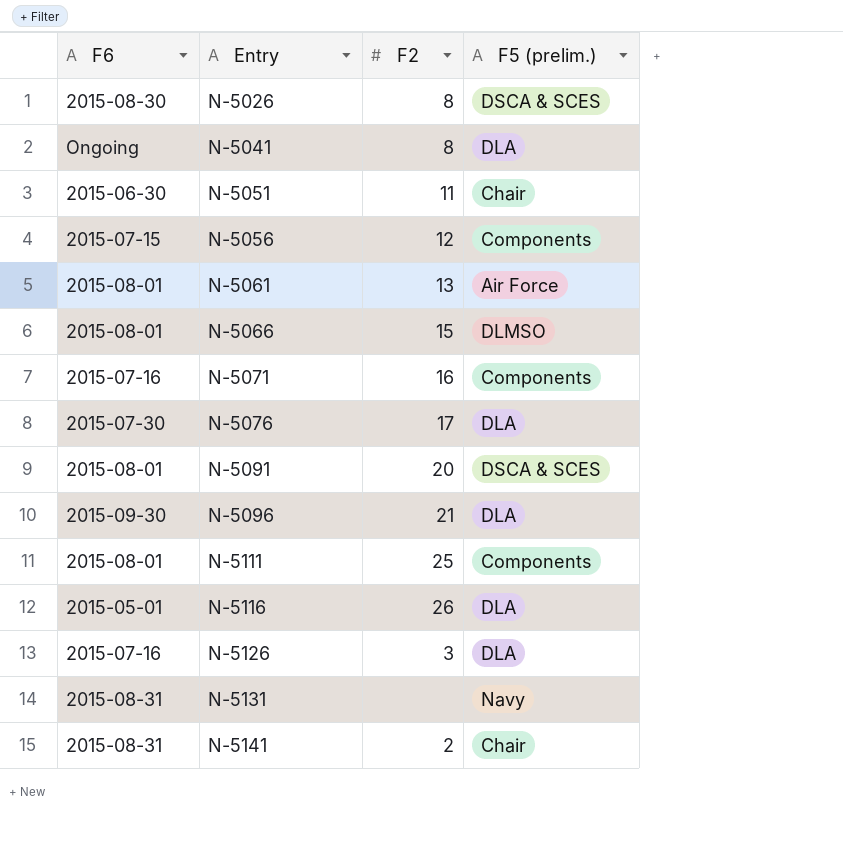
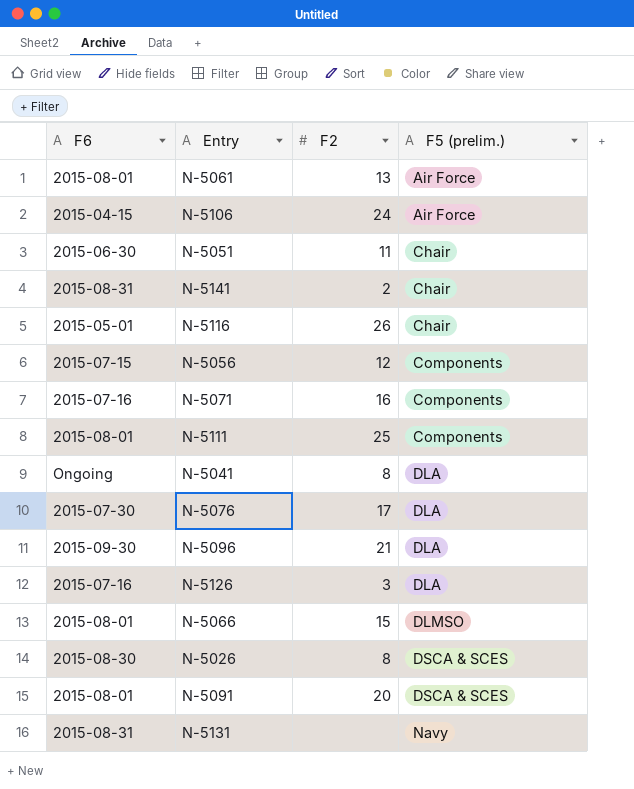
row order: Entry ascending -> F5 (prelim.) ascending
row N-5106: none -> 2015-04-15 | 24 | Air Force
N-5116 | F5 (prelim.): DLA -> Chair

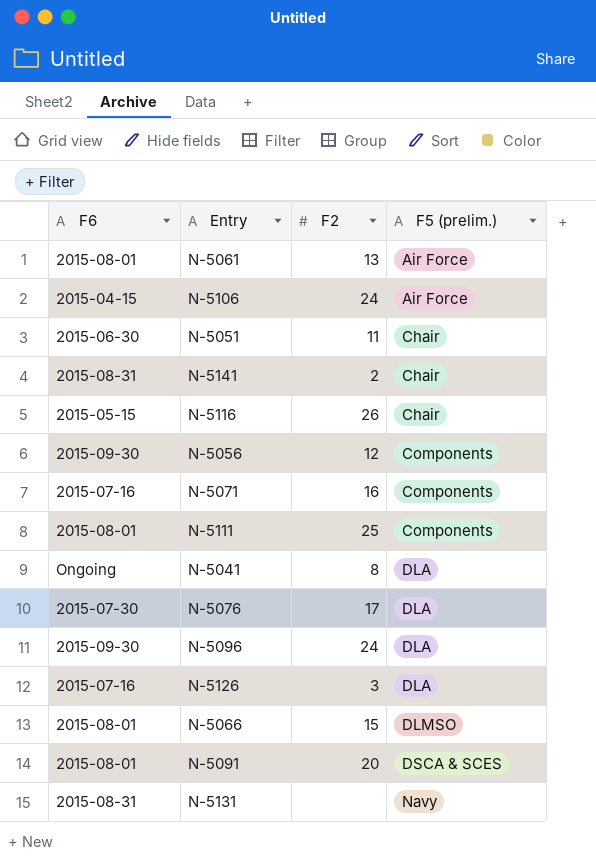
row N-5026: 2015-08-30 | 8 | DSCA & SCES -> none
N-5116 | F6: 2015-05-01 -> 2015-05-15
N-5056 | F6: 2015-07-15 -> 2015-09-30
N-5096 | F2: 21 -> 24

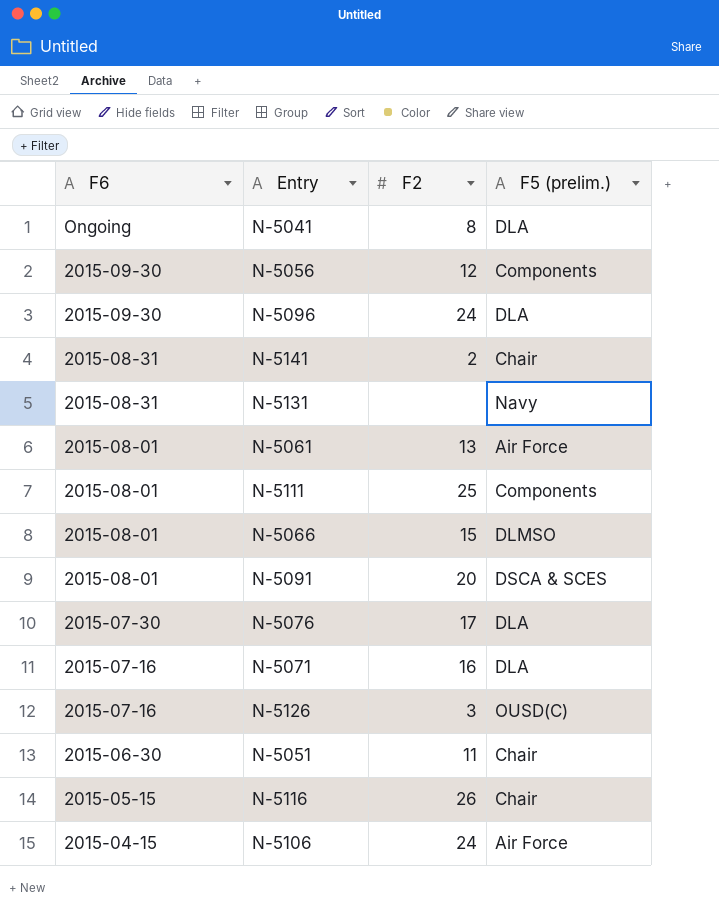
row order: F5 (prelim.) ascending -> F6 descending
N-5071 | F5 (prelim.): Components -> DLA
N-5126 | F5 (prelim.): DLA -> OUSD(C)

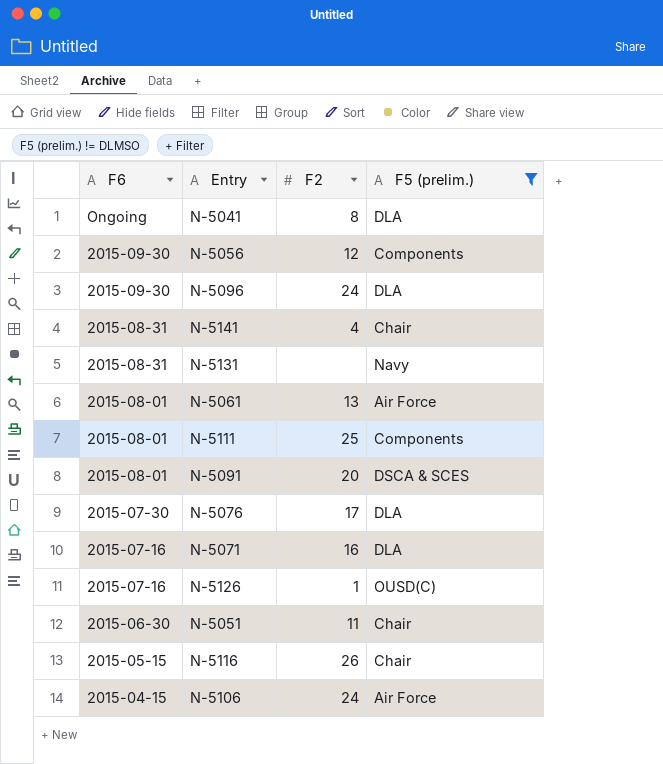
filter: none -> F5 (prelim.) != DLMSO
N-5141 | F2: 2 -> 4
N-5126 | F2: 3 -> 1

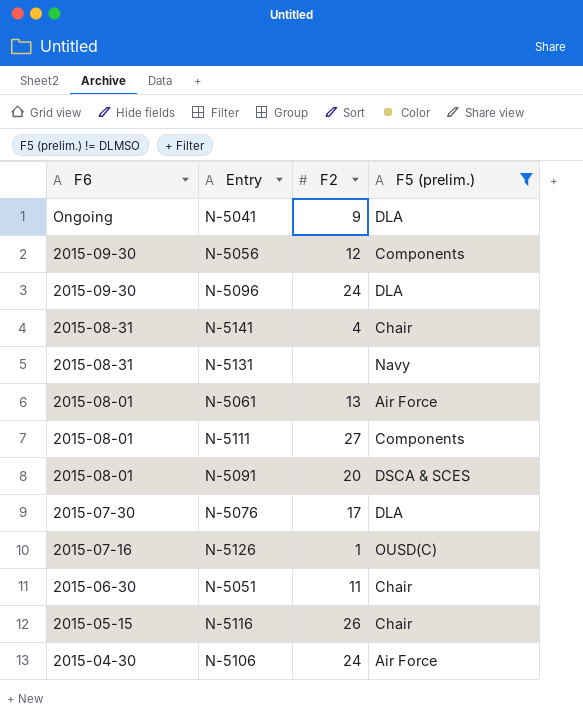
row N-5071: 2015-07-16 | 16 | DLA -> none
N-5041 | F2: 8 -> 9
N-5111 | F2: 25 -> 27
N-5106 | F6: 2015-04-15 -> 2015-04-30

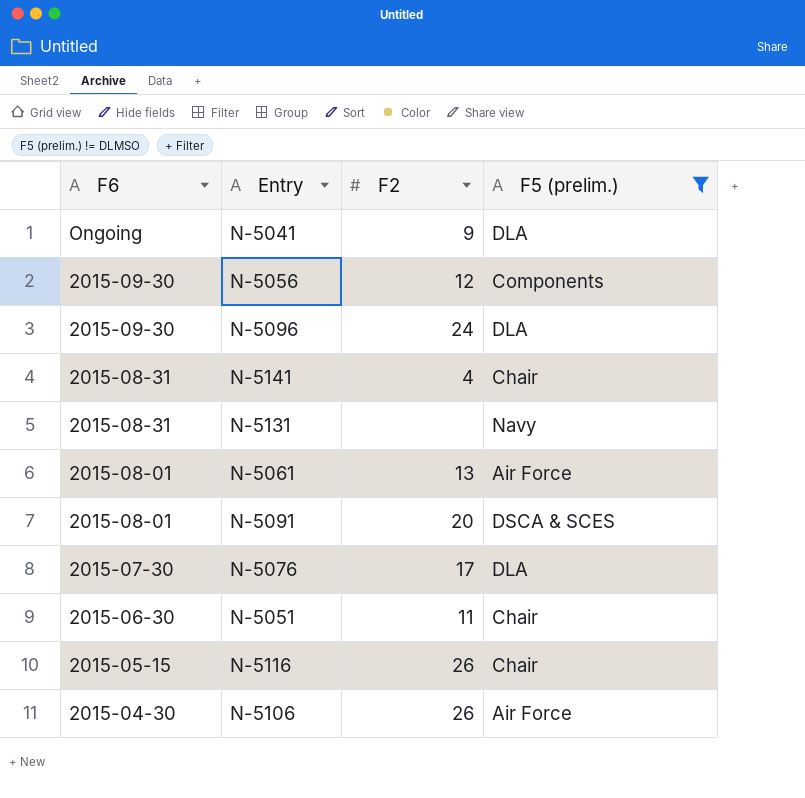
row N-5111: 2015-08-01 | 27 | Components -> none
row N-5126: 2015-07-16 | 1 | OUSD(C) -> none
N-5106 | F2: 24 -> 26

